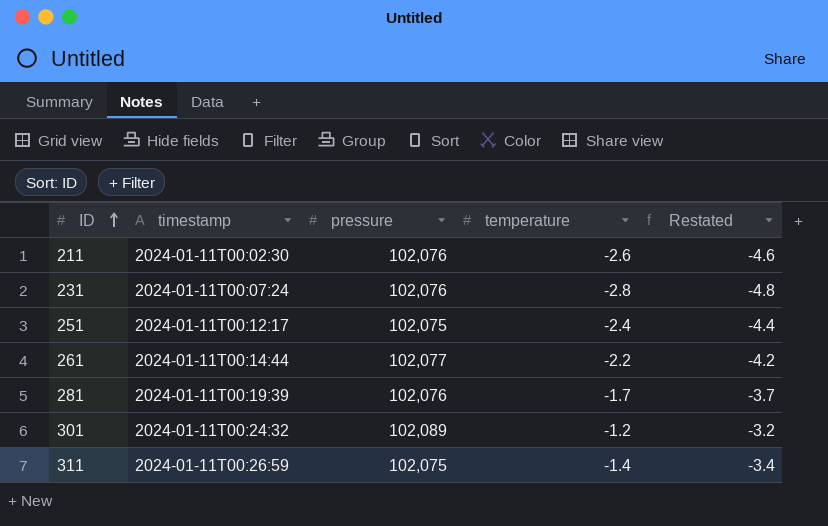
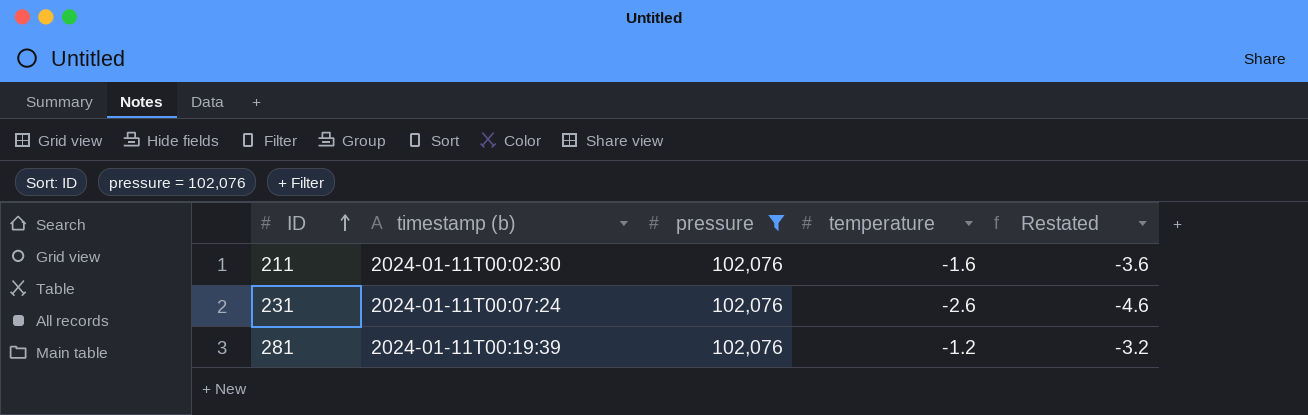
filter: none -> pressure = 102,076
column name: timestamp -> timestamp (b)
211 | temperature: -2.6 -> -1.6
211 | Restated: -4.6 -> -3.6
231 | temperature: -2.8 -> -2.6
231 | Restated: -4.8 -> -4.6
281 | temperature: -1.7 -> -1.2
281 | Restated: -3.7 -> -3.2

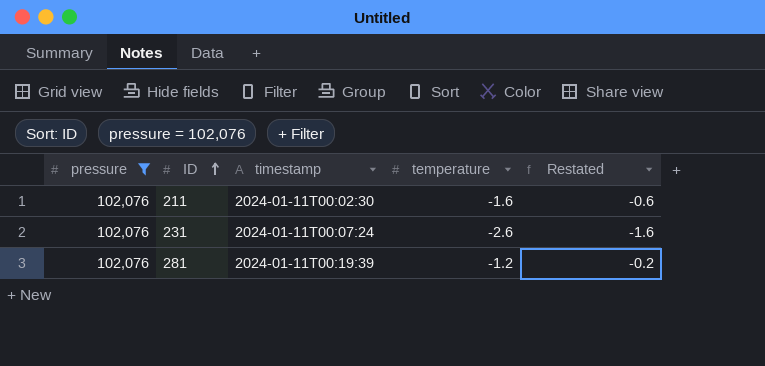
column pressure | position: 3 -> 1
column name: timestamp (b) -> timestamp
column Restated | formula: [temperature] - 2 -> [temperature] + 1

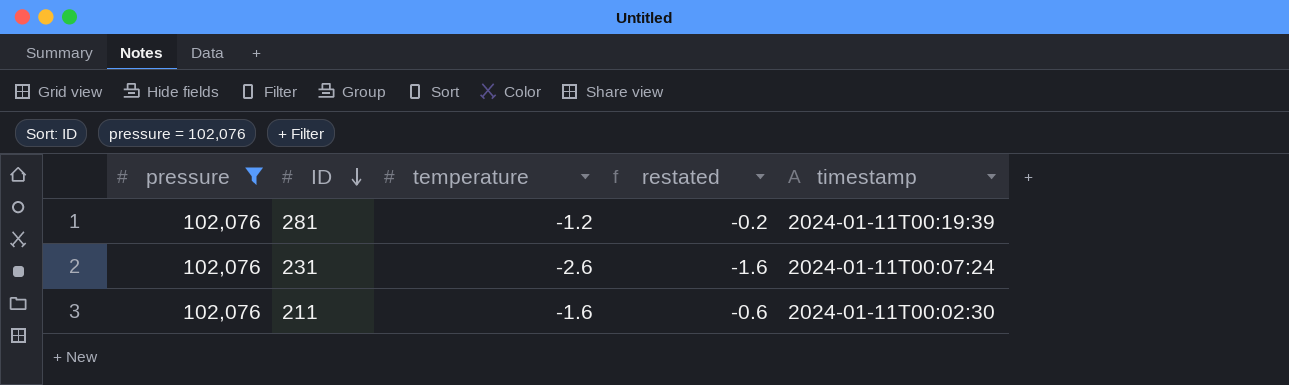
row order: ID ascending -> ID descending
column name: Restated -> restated
column timestamp | position: 3 -> 5

